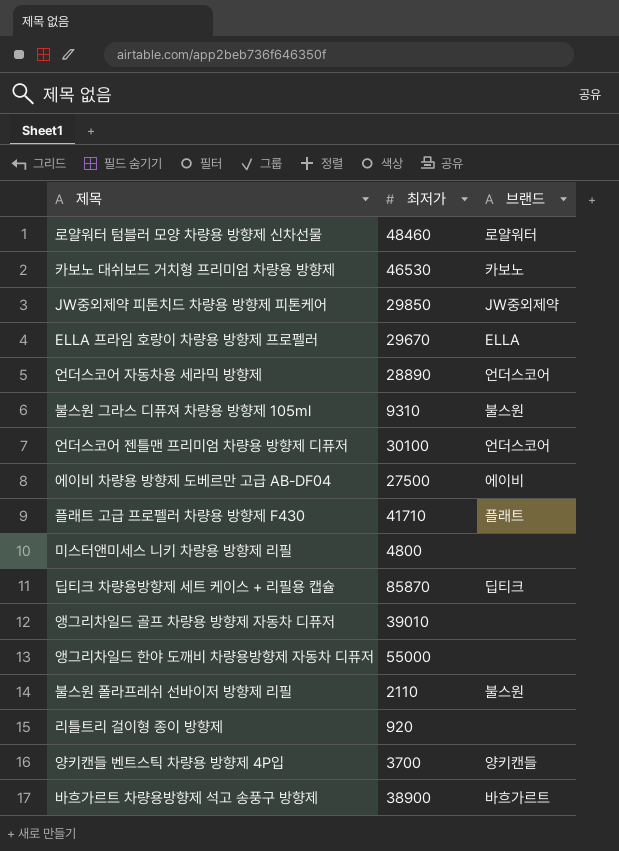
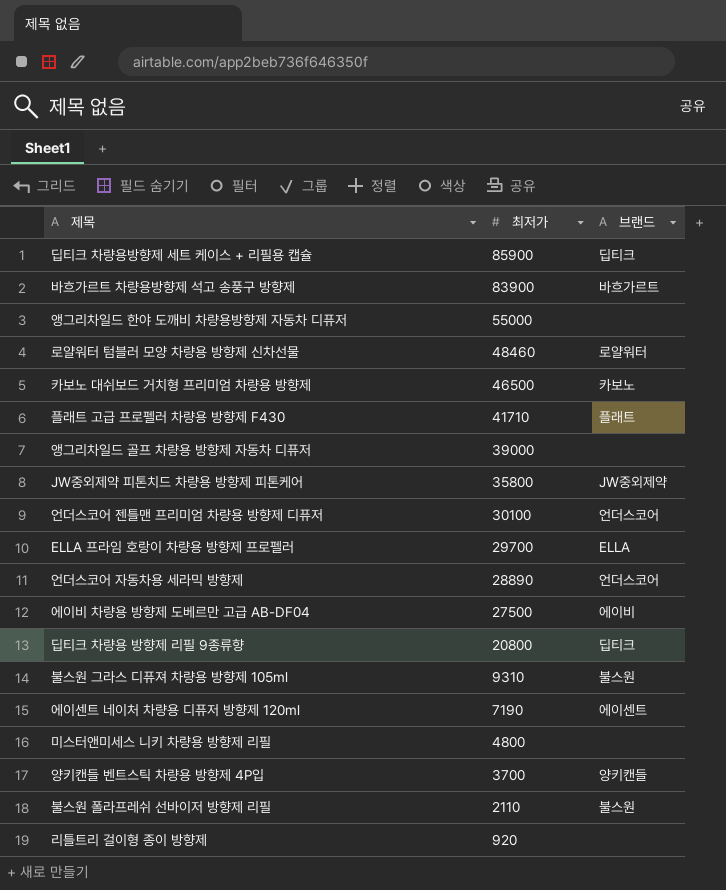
row order: none -> 최저가 descending
딥티크 차량용방향제 세트 케이스 + 리필용 캡슐 | 최저가: 85870 -> 85900
바흐가르트 차량용방향제 석고 송풍구 방향제 | 최저가: 38900 -> 83900
카보노 대쉬보드 거치형 프리미엄 차량용 방향제 | 최저가: 46530 -> 46500
앵그리차일드 골프 차량용 방향제 자동차 디퓨저 | 최저가: 39010 -> 39000
JW중외제약 피톤치드 차량용 방향제 피톤케어 | 최저가: 29850 -> 35800
ELLA 프라임 호랑이 차량용 방향제 프로펠러 | 최저가: 29670 -> 29700
row 딥티크 차량용 방향제 리필 9종류향: none -> 20800 | 딥티크
row 에이센트 네이처 차량용 디퓨저 방향제 120ml: none -> 7190 | 에이센트

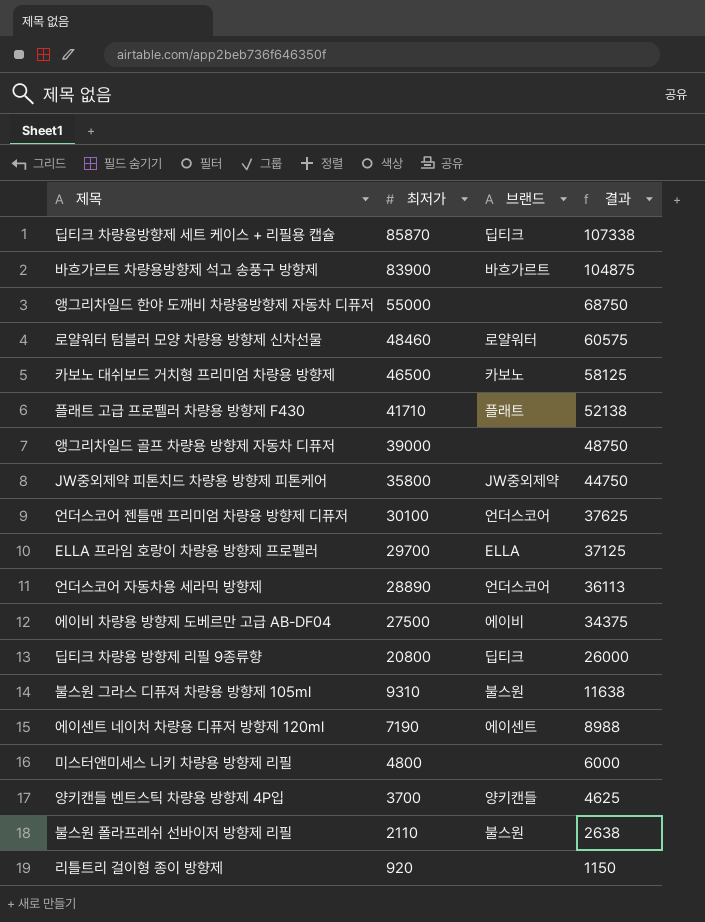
column 결과 | formula: none -> [최저가] * 1.25
딥티크 차량용방향제 세트 케이스 + 리필용 캡슐 | 최저가: 85900 -> 85870

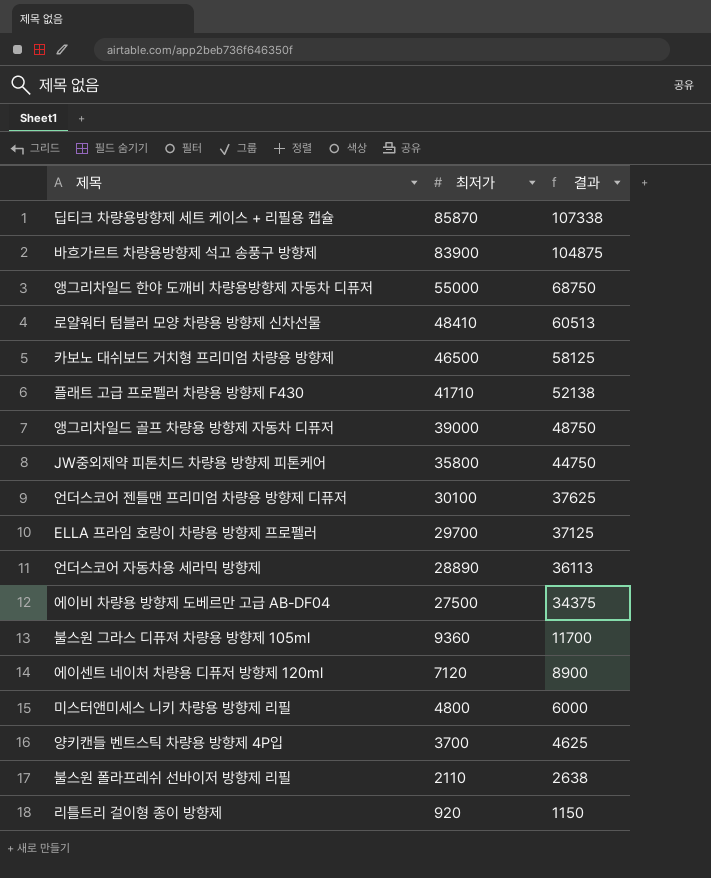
column 브랜드 | position: 3 -> none
row 딥티크 차량용 방향제 리필 9종류향: 20800 | 딥티크 | 26000 -> none
로얄워터 텀블러 모양 차량용 방향제 신차선물 | 최저가: 48460 -> 48410
로얄워터 텀블러 모양 차량용 방향제 신차선물 | 결과: 60575 -> 60513
불스원 그라스 디퓨져 차량용 방향제 105ml | 최저가: 9310 -> 9360
불스원 그라스 디퓨져 차량용 방향제 105ml | 결과: 11638 -> 11700
에이센트 네이처 차량용 디퓨저 방향제 120ml | 최저가: 7190 -> 7120
에이센트 네이처 차량용 디퓨저 방향제 120ml | 결과: 8988 -> 8900

